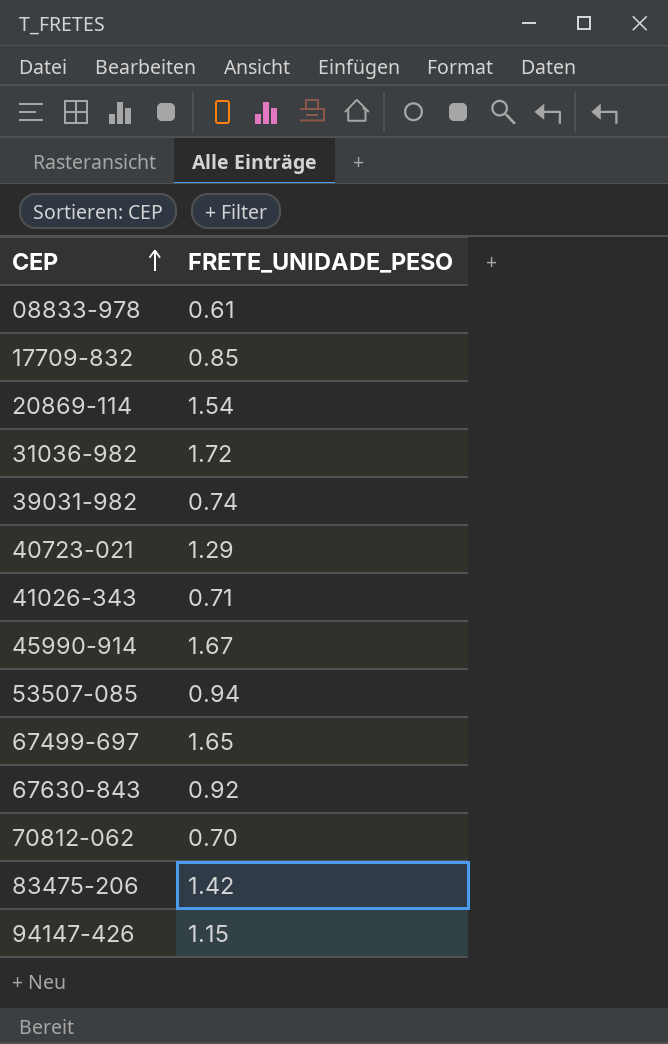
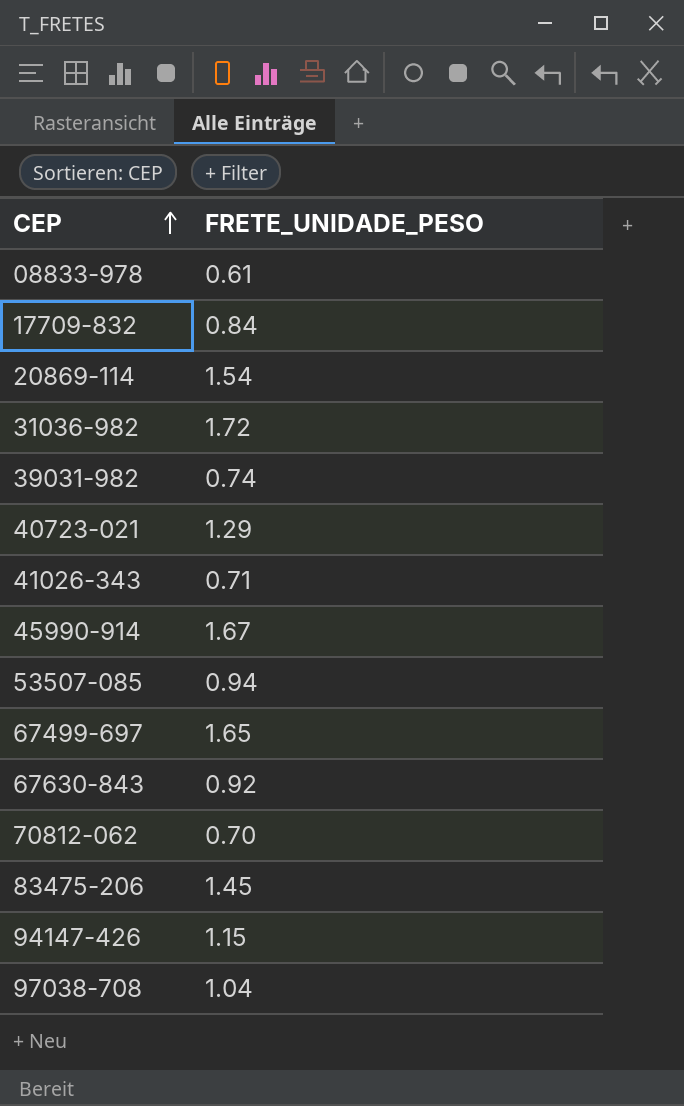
17709-832 | FRETE_UNIDADE_PESO: 0.85 -> 0.84
83475-206 | FRETE_UNIDADE_PESO: 1.42 -> 1.45
row 97038-708: none -> 1.04

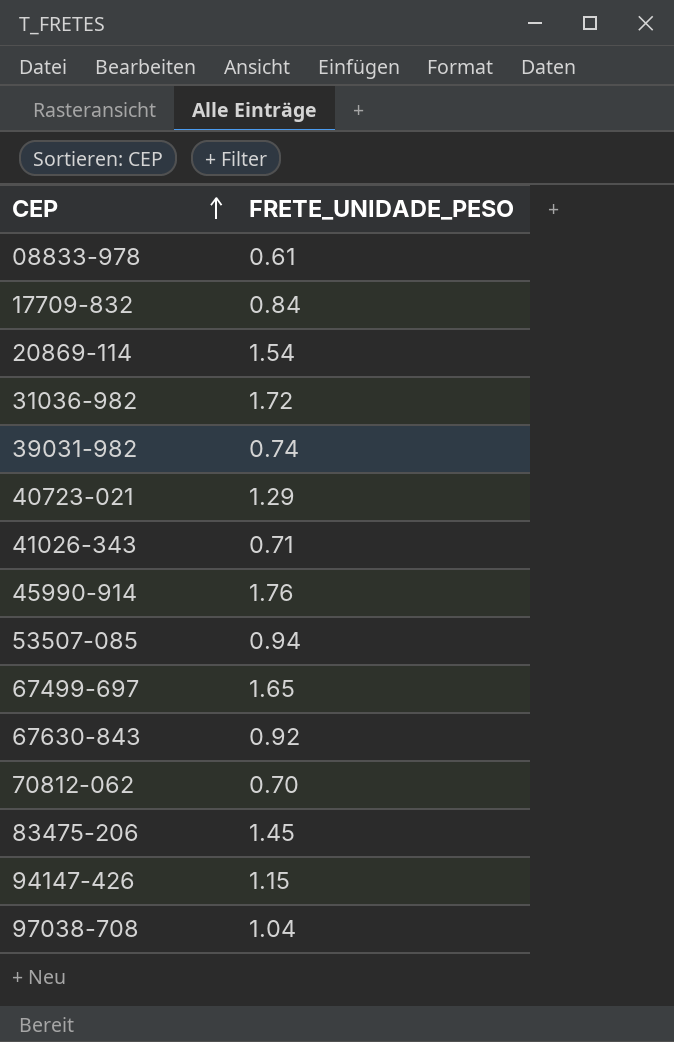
45990-914 | FRETE_UNIDADE_PESO: 1.67 -> 1.76

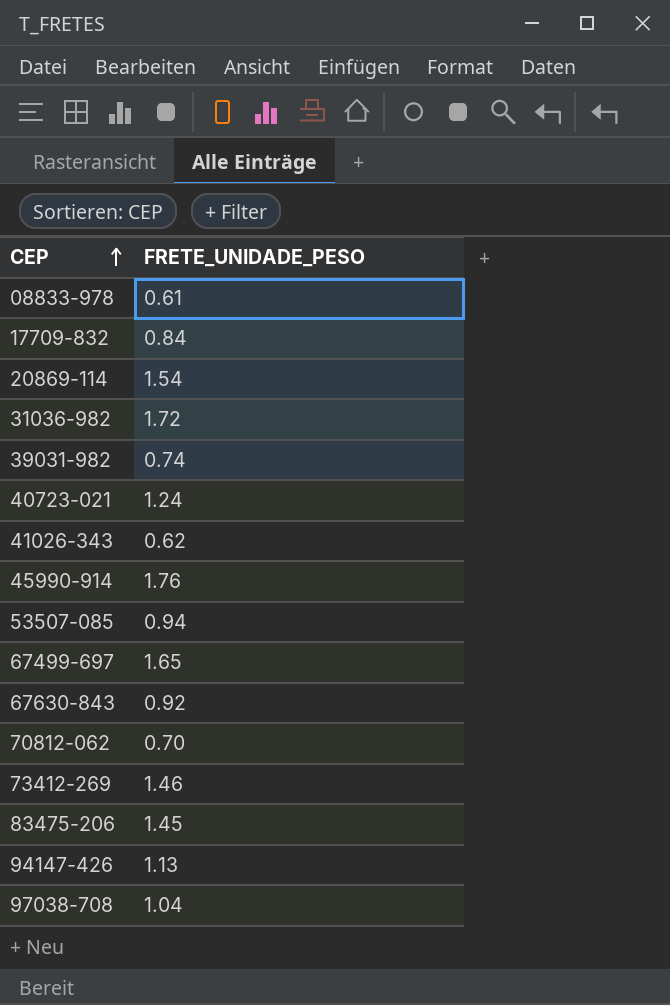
40723-021 | FRETE_UNIDADE_PESO: 1.29 -> 1.24
41026-343 | FRETE_UNIDADE_PESO: 0.71 -> 0.62
row 73412-269: none -> 1.46
94147-426 | FRETE_UNIDADE_PESO: 1.15 -> 1.13

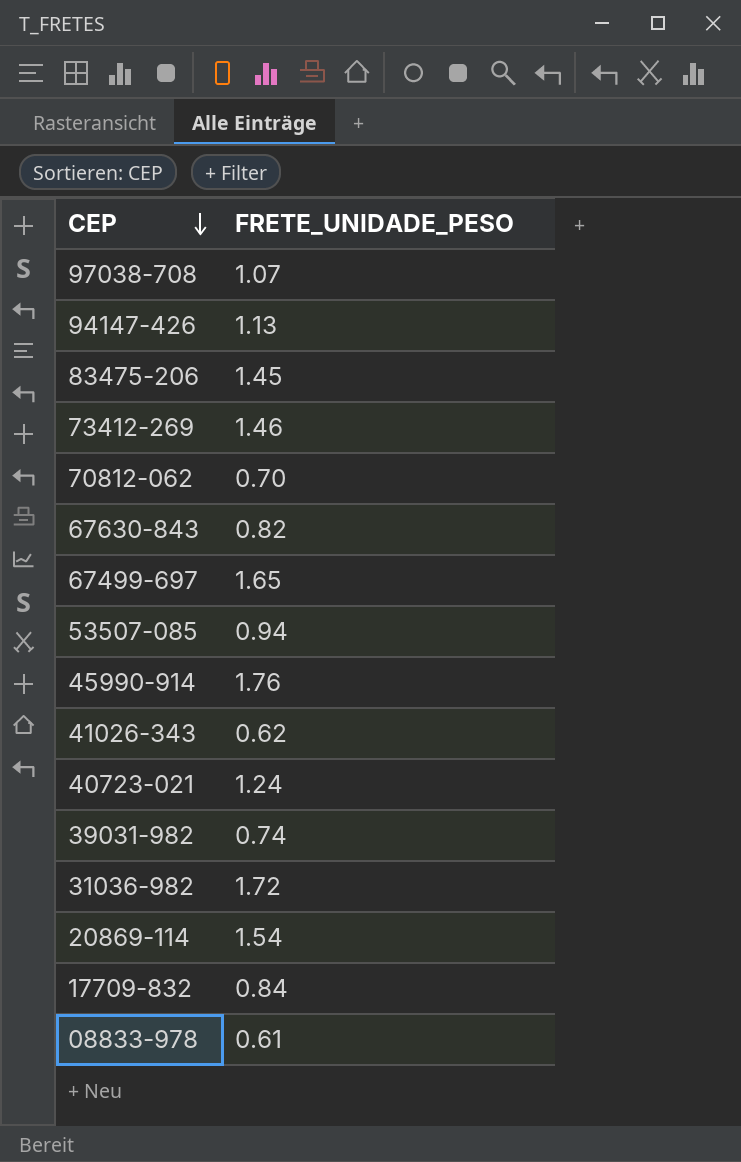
row order: CEP ascending -> CEP descending
97038-708 | FRETE_UNIDADE_PESO: 1.04 -> 1.07
67630-843 | FRETE_UNIDADE_PESO: 0.92 -> 0.82

